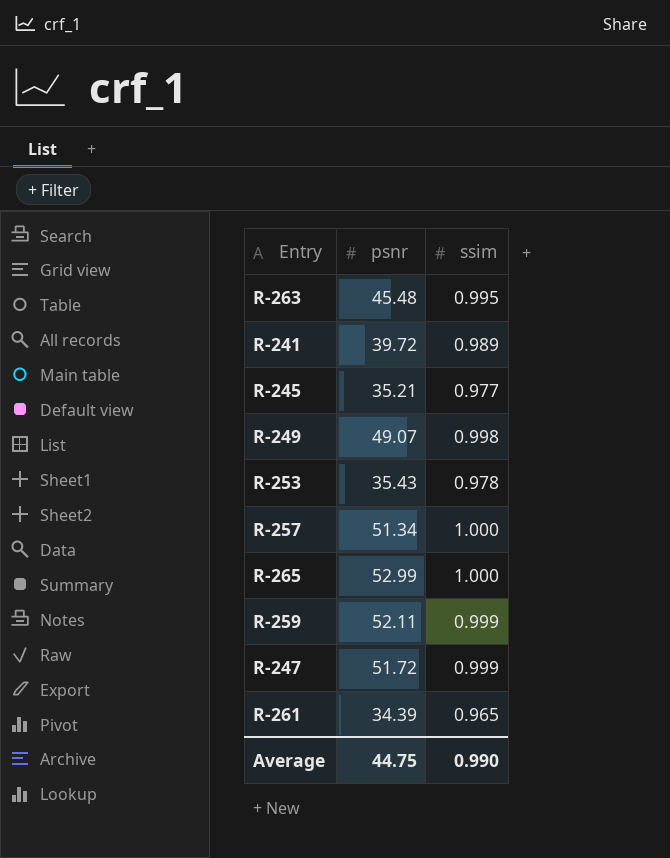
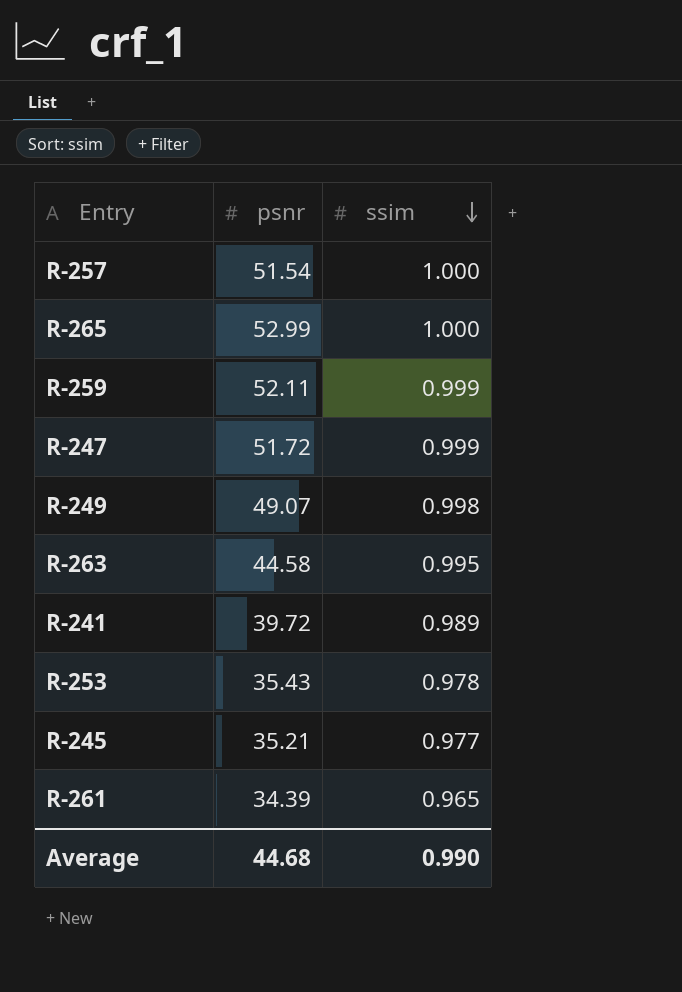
row order: none -> ssim descending
R-257 | psnr: 51.34 -> 51.54
R-263 | psnr: 45.48 -> 44.58
Average | psnr: 44.75 -> 44.68

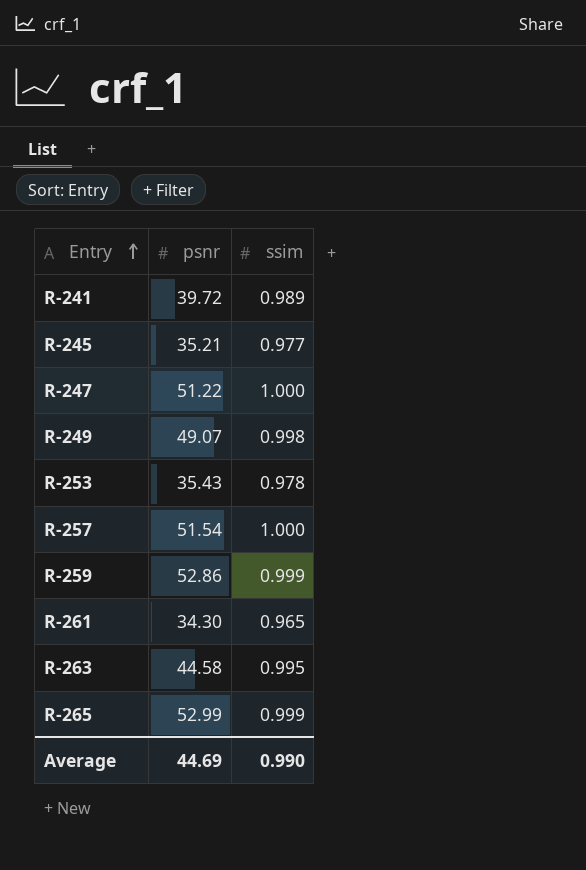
row order: ssim descending -> Entry ascending
R-247 | psnr: 51.72 -> 51.22
R-247 | ssim: 0.999 -> 1.000
R-259 | psnr: 52.11 -> 52.86
R-261 | psnr: 34.39 -> 34.30
R-265 | ssim: 1.000 -> 0.999
Average | psnr: 44.68 -> 44.69

